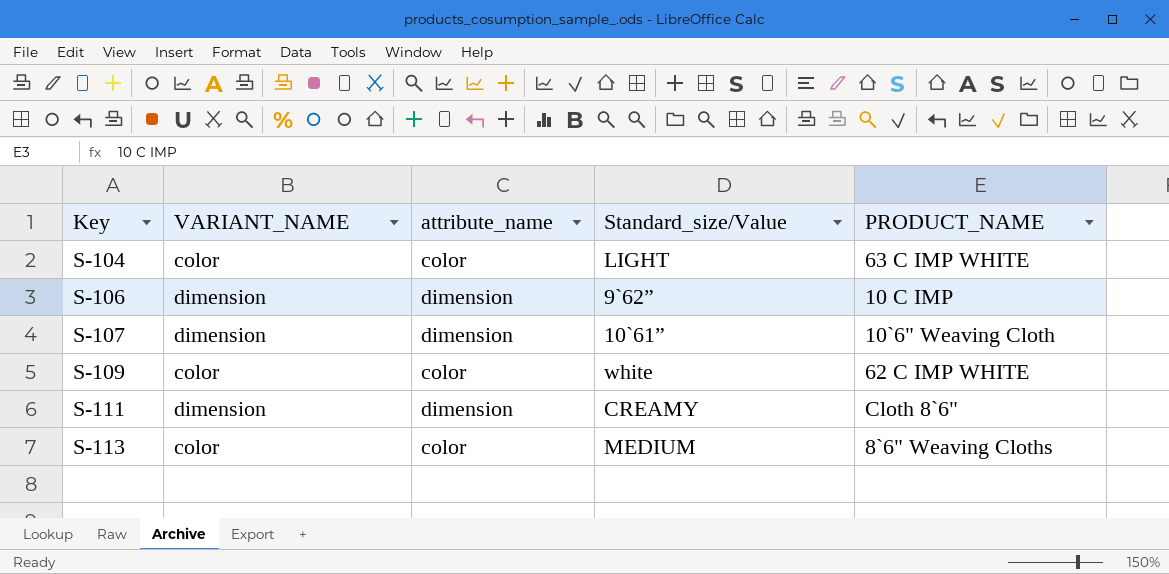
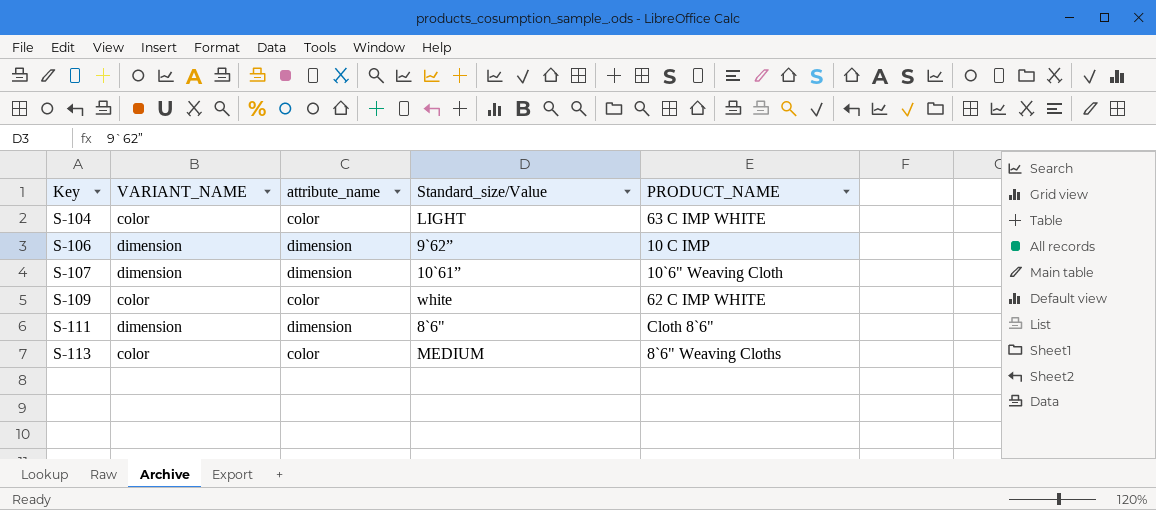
S-111 | Standard_size/Value: CREAMY -> 8`6"

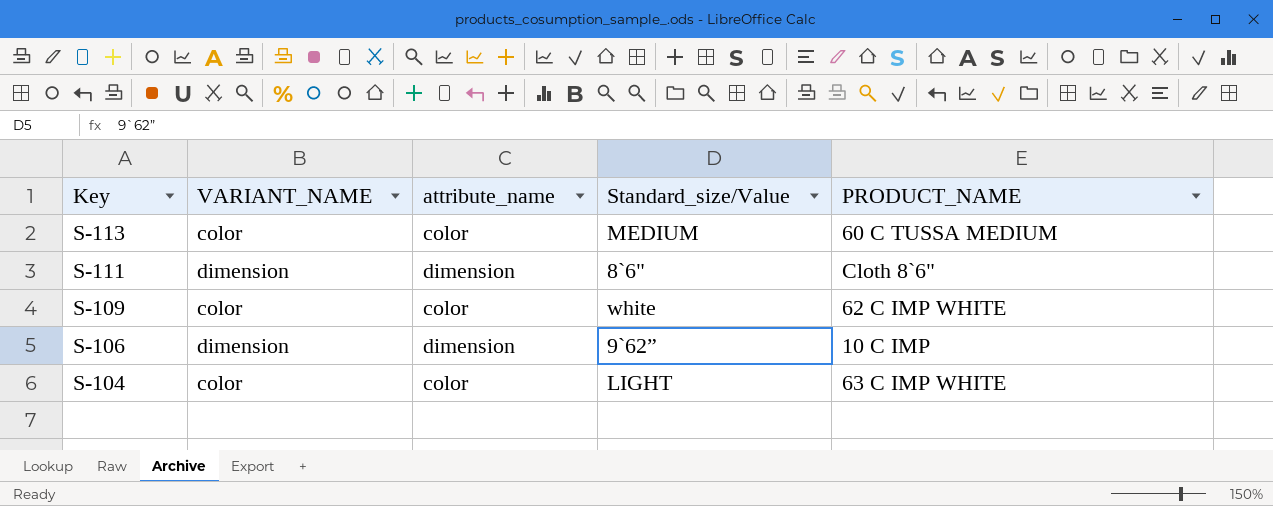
row order: Key ascending -> Key descending
row S-107: dimension | dimension | 10`61” | 10`6" Weaving Cloth -> none
S-113 | PRODUCT_NAME: 8`6" Weaving Cloths -> 60 C TUSSA MEDIUM

